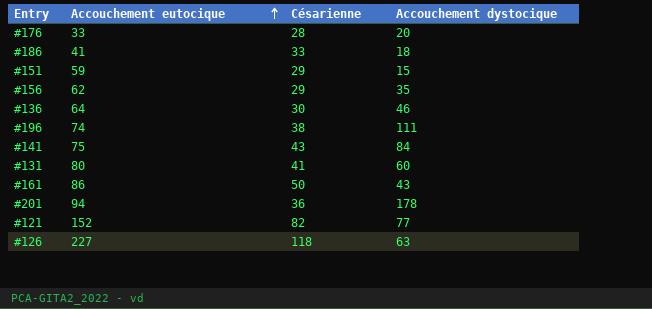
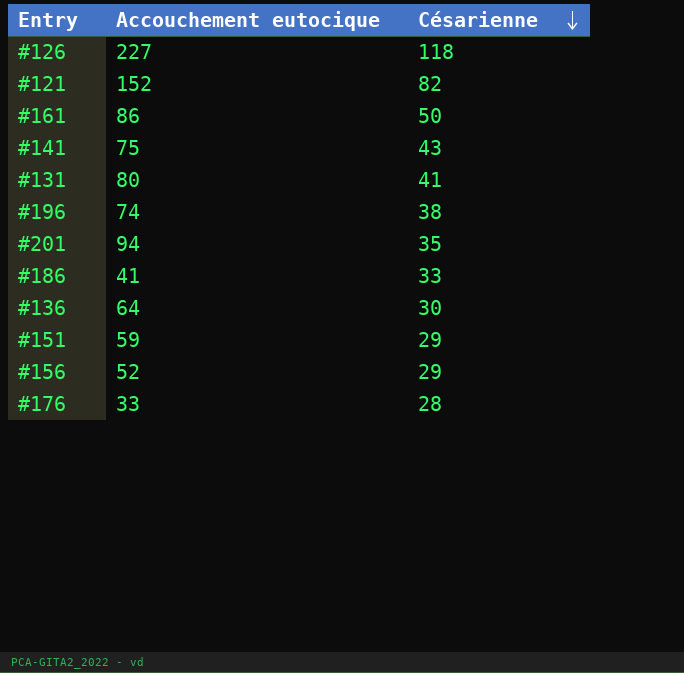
row order: Accouchement eutocique ascending -> Césarienne descending
column Accouchement dystocique | position: 4 -> none
#201 | Césarienne: 36 -> 35
#156 | Accouchement eutocique: 62 -> 52

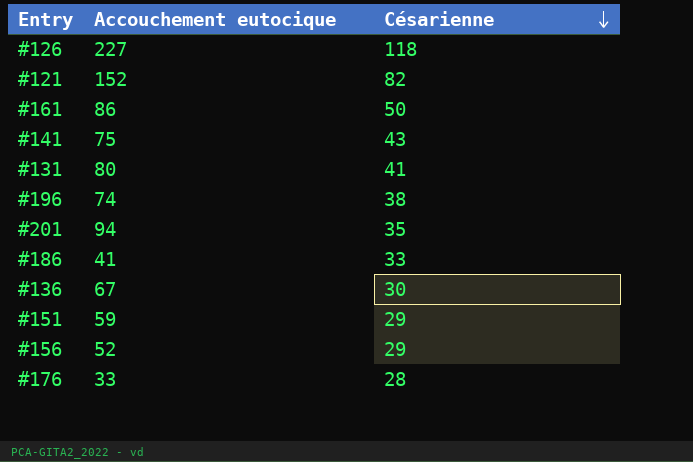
#136 | Accouchement eutocique: 64 -> 67

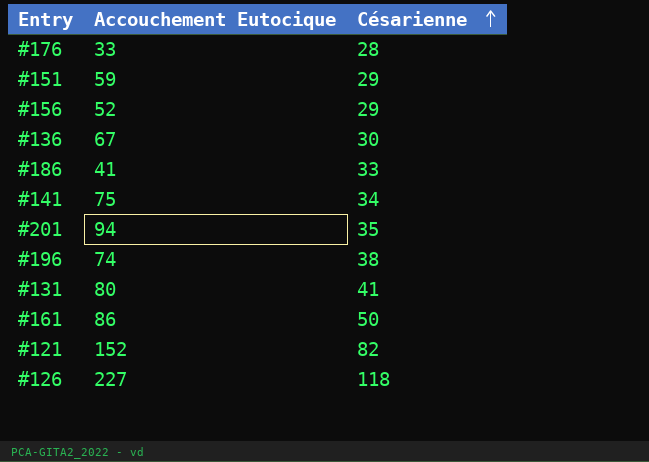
row order: Césarienne descending -> Césarienne ascending
column name: Accouchement eutocique -> Accouchement Eutocique
#141 | Césarienne: 43 -> 34

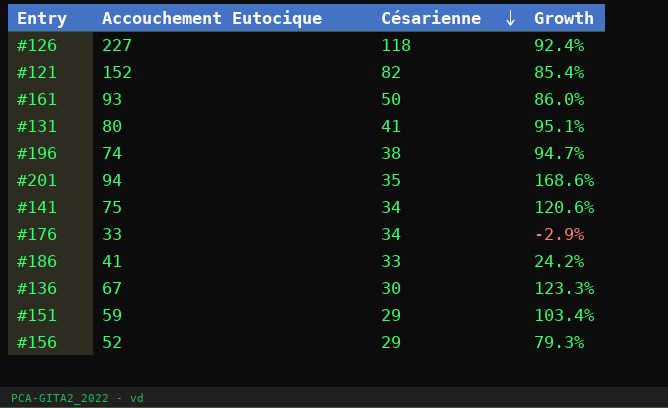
row order: Césarienne ascending -> Césarienne descending
column Growth | formula: none -> ([Accouchement Eutocique] - [Césarienne]) / [Césarienne]
#161 | Accouchement Eutocique: 86 -> 93
#176 | Césarienne: 28 -> 34

